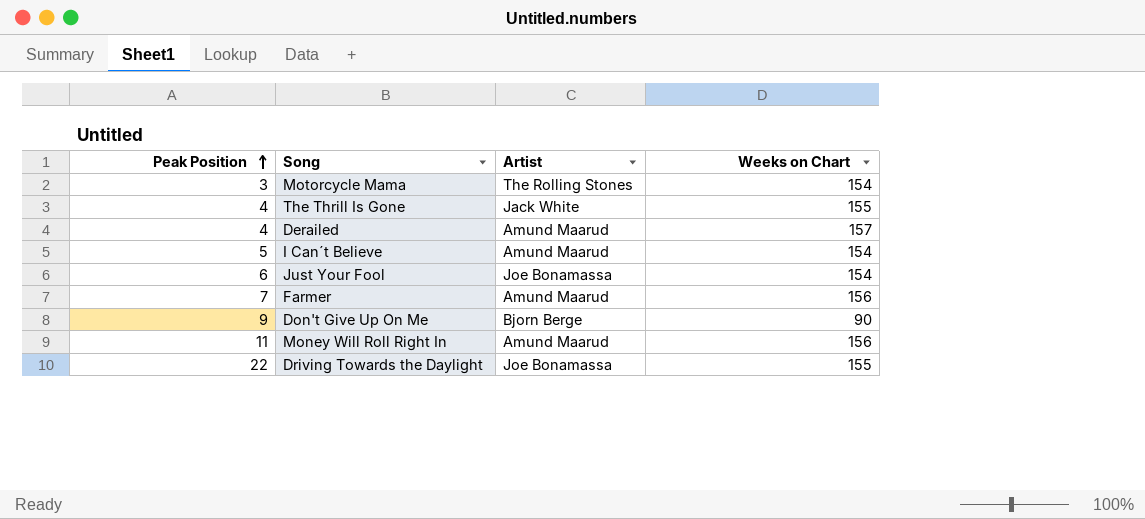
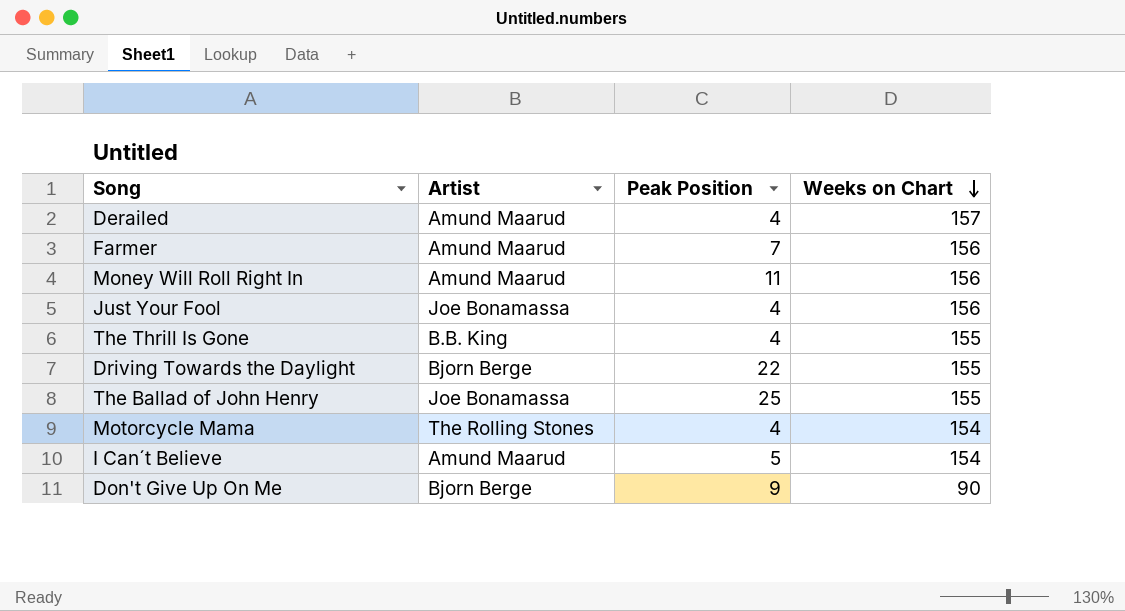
row order: Peak Position ascending -> Weeks on Chart descending
column Peak Position | position: 1 -> 3
Just Your Fool | Peak Position: 6 -> 4
Just Your Fool | Weeks on Chart: 154 -> 156
The Thrill Is Gone | Artist: Jack White -> B.B. King
Driving Towards the Daylight | Artist: Joe Bonamassa -> Bjorn Berge
row The Ballad of John Henry: none -> Joe Bonamassa | 25 | 155
Motorcycle Mama | Peak Position: 3 -> 4

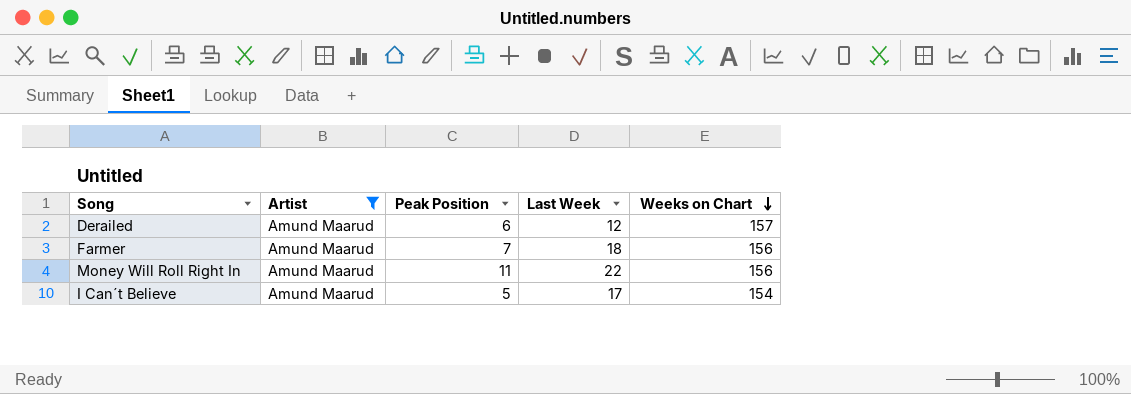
filter: none -> Artist = Amund Maarud
column Last Week | position: none -> 4
Derailed | Peak Position: 4 -> 6

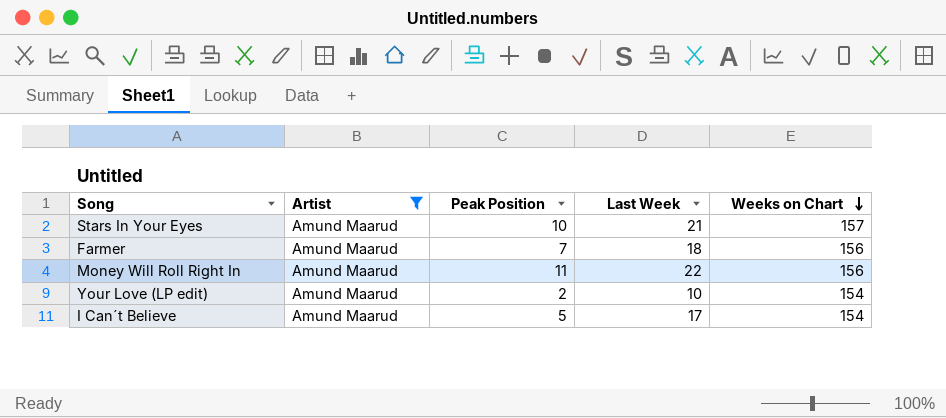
row Derailed: Amund Maarud | 6 | 12 | 157 -> none
row Stars In Your Eyes: none -> Amund Maarud | 10 | 21 | 157
row Your Love (LP edit): none -> Amund Maarud | 2 | 10 | 154

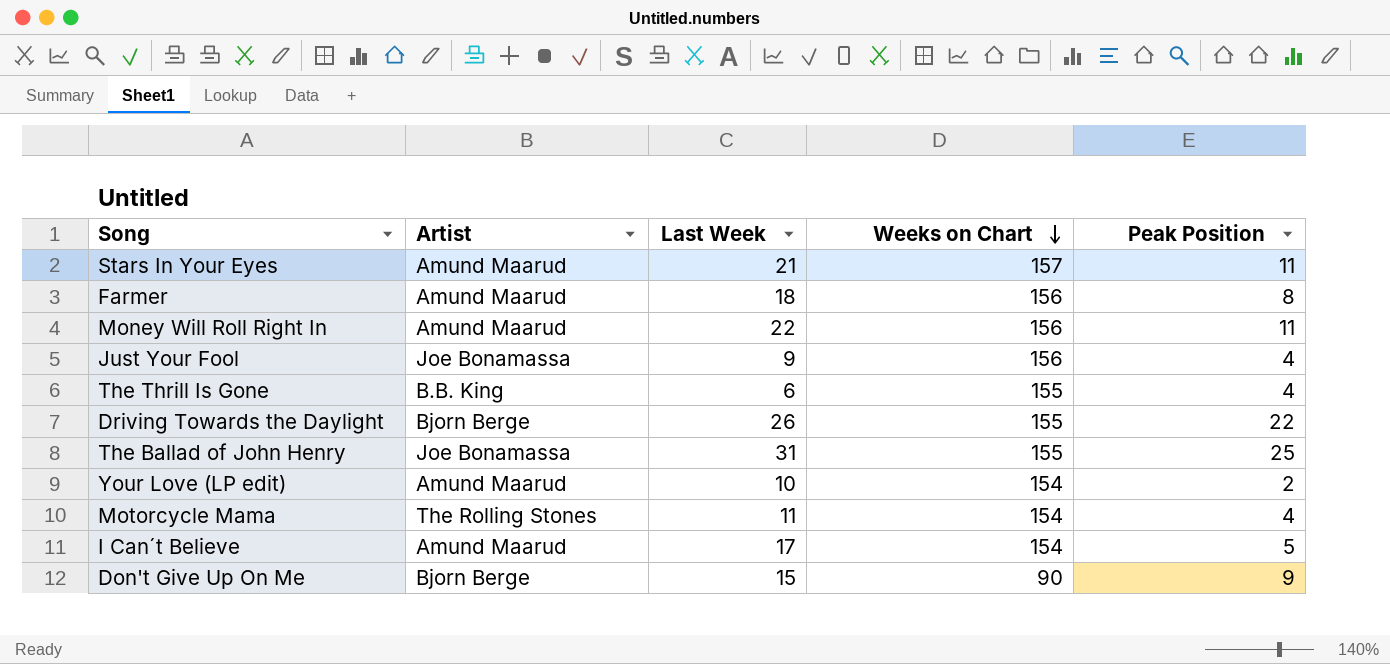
filter: Artist = Amund Maarud -> none
column Peak Position | position: 3 -> 5
Stars In Your Eyes | Peak Position: 10 -> 11
Farmer | Peak Position: 7 -> 8

